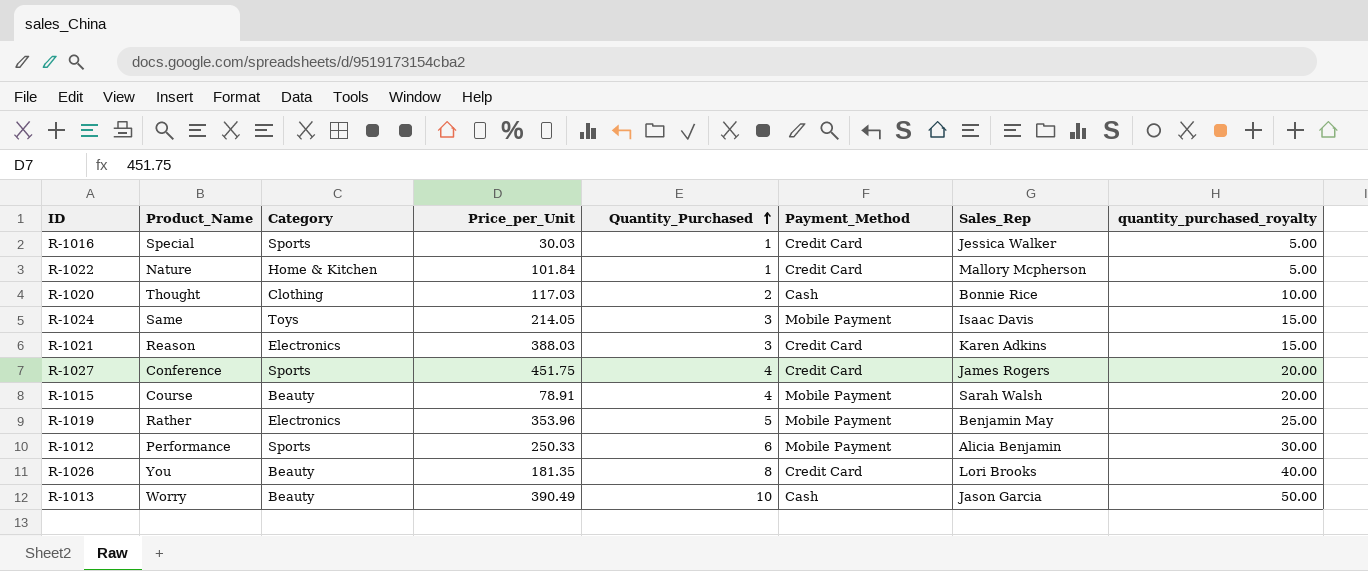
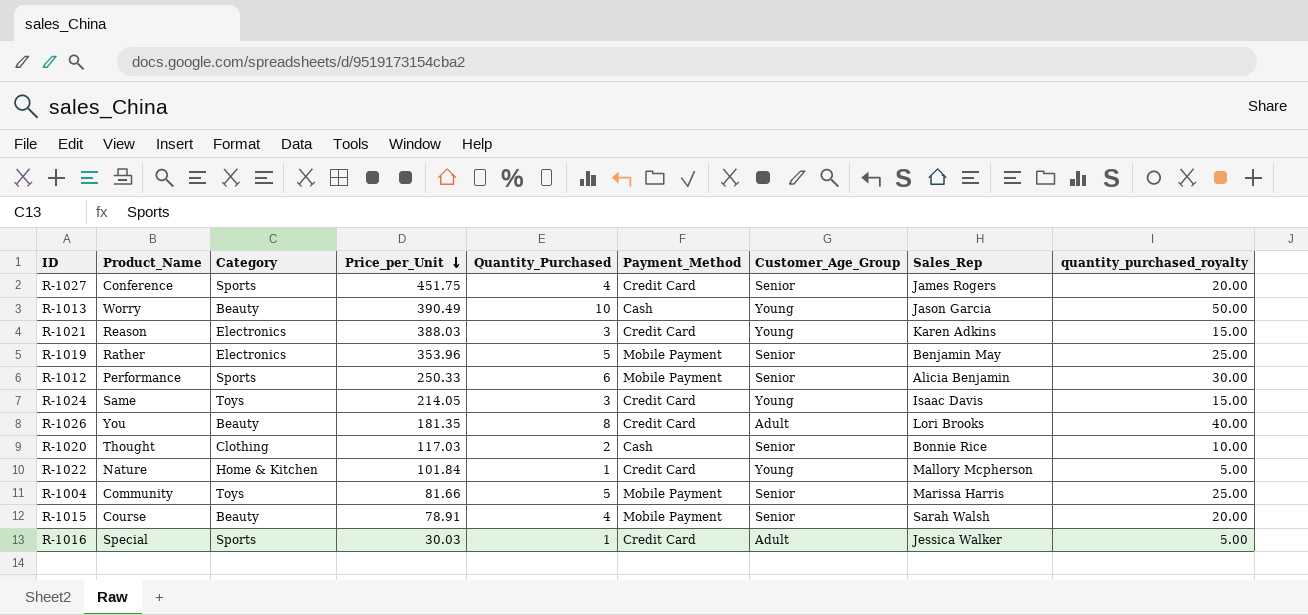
row order: Quantity_Purchased ascending -> Price_per_Unit descending
column Customer_Age_Group | position: none -> 7
R-1024 | Payment_Method: Mobile Payment -> Credit Card
row R-1004: none -> Community | Toys | 81.66 | 5 | Mobile Payment | Senior | Marissa Harris | 25.00

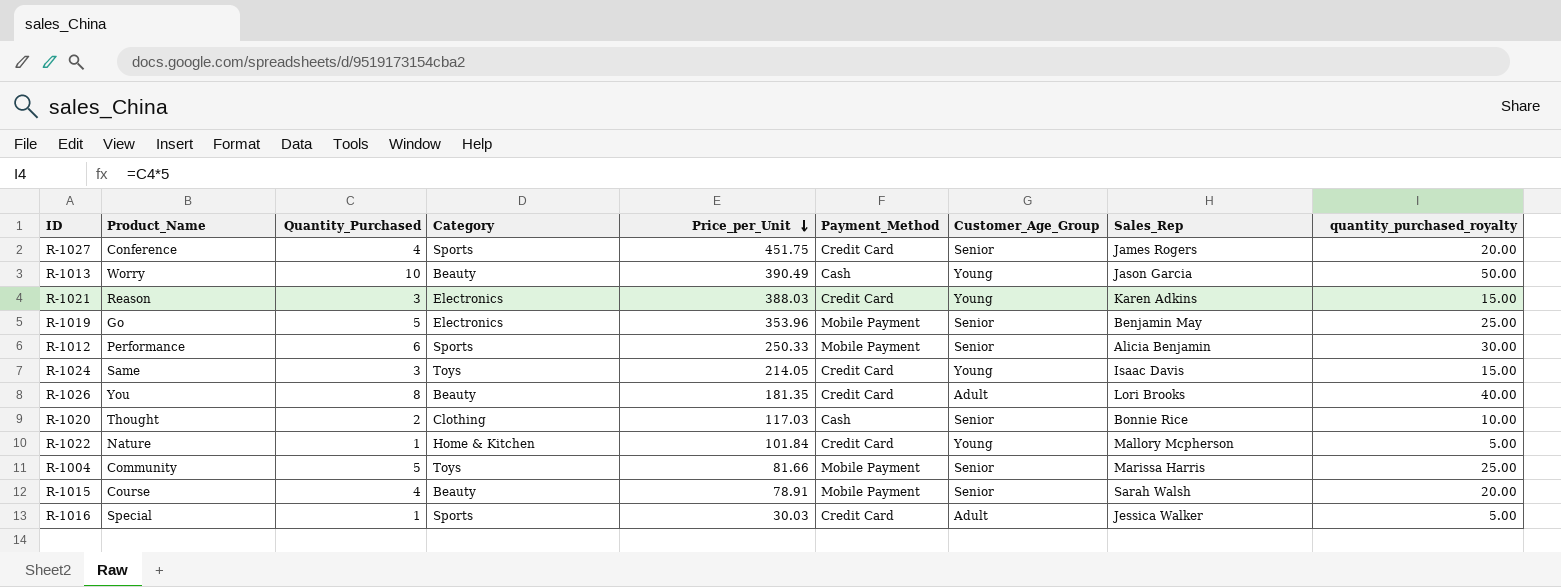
column Quantity_Purchased | position: 5 -> 3
R-1019 | Product_Name: Rather -> Go

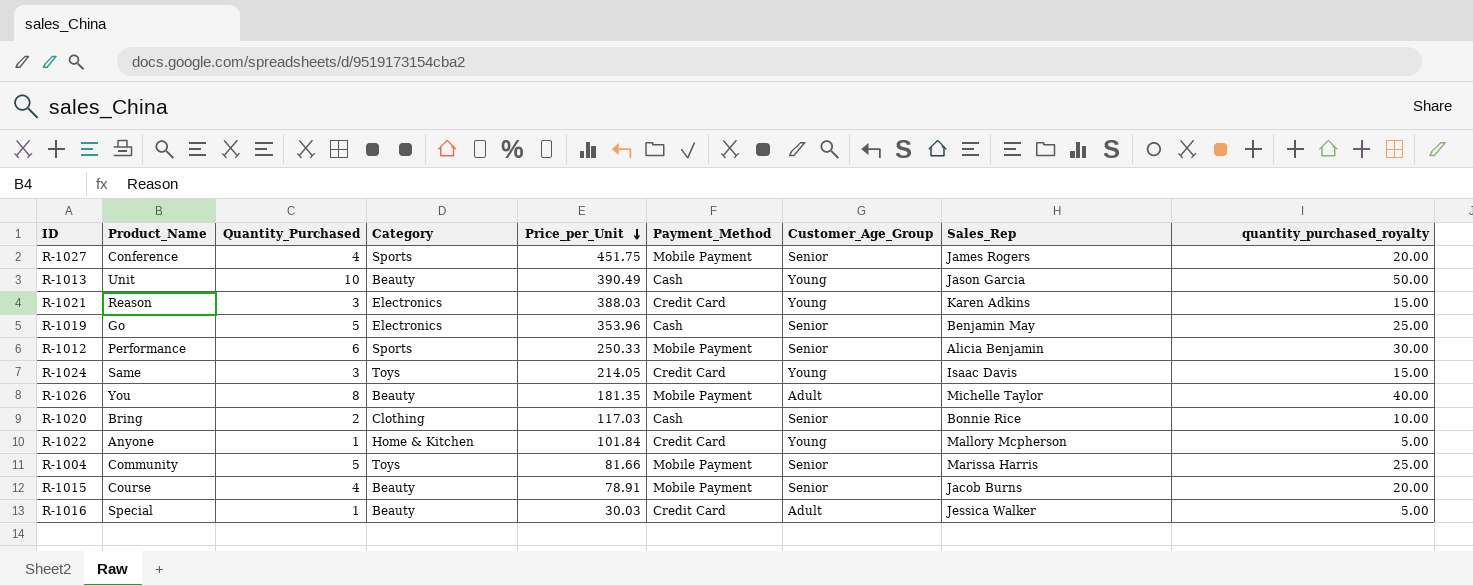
R-1027 | Payment_Method: Credit Card -> Mobile Payment
R-1013 | Product_Name: Worry -> Unit
R-1019 | Payment_Method: Mobile Payment -> Cash
R-1026 | Payment_Method: Credit Card -> Mobile Payment
R-1026 | Sales_Rep: Lori Brooks -> Michelle Taylor
R-1020 | Product_Name: Thought -> Bring
R-1022 | Product_Name: Nature -> Anyone
R-1015 | Sales_Rep: Sarah Walsh -> Jacob Burns
R-1016 | Category: Sports -> Beauty

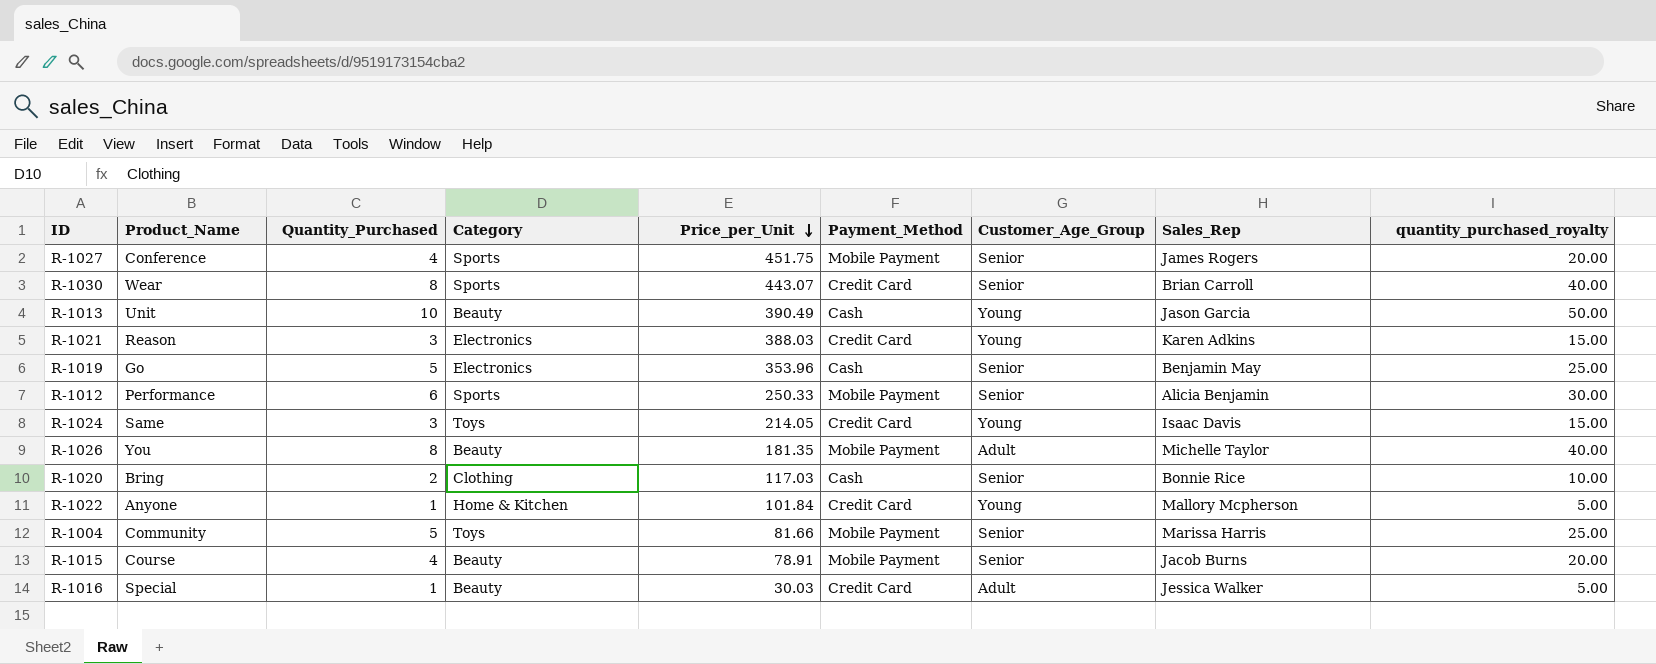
row R-1030: none -> Wear | 8 | Sports | 443.07 | Credit Card | Senior | Brian Carroll | 40.00

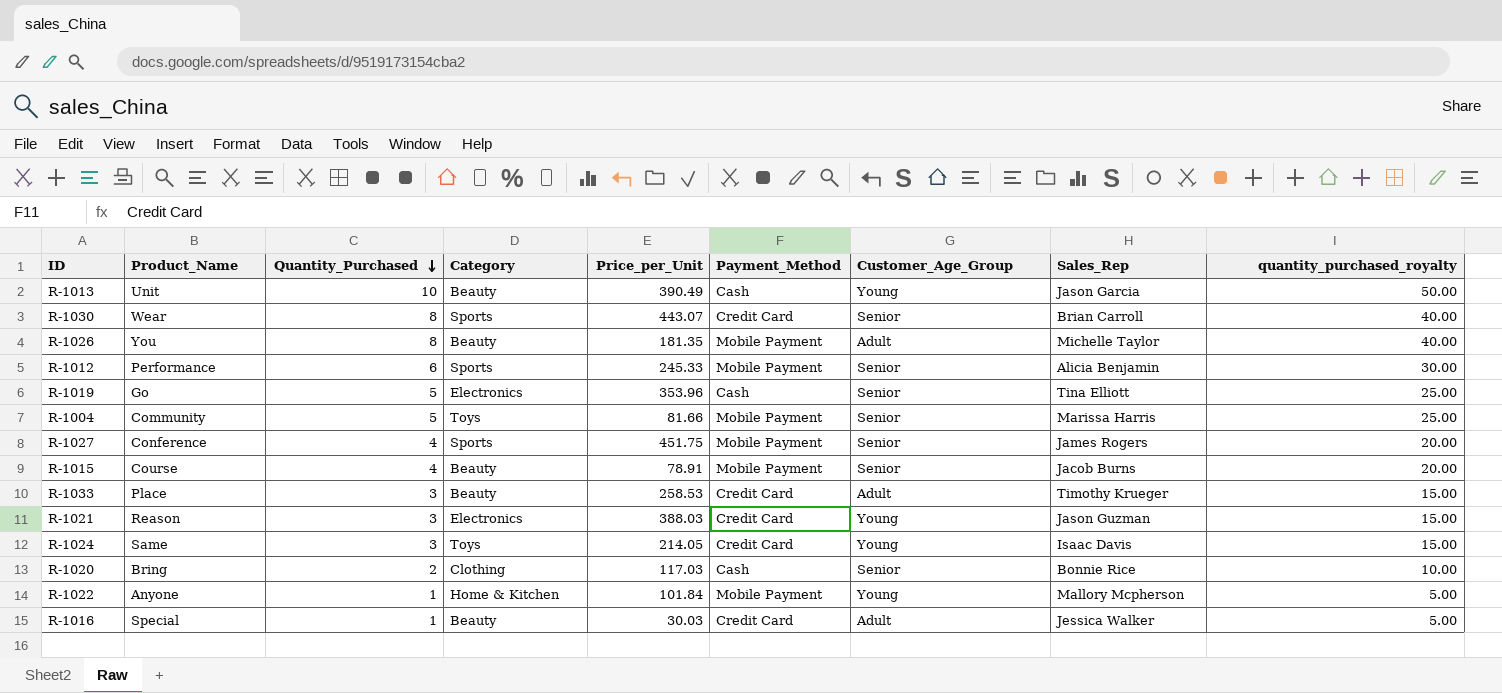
row order: Price_per_Unit descending -> Quantity_Purchased descending
R-1012 | Price_per_Unit: 250.33 -> 245.33
R-1019 | Sales_Rep: Benjamin May -> Tina Elliott
row R-1033: none -> Place | 3 | Beauty | 258.53 | Credit Card | Adult | Timothy Krueger | 15.00
R-1021 | Sales_Rep: Karen Adkins -> Jason Guzman
R-1022 | Payment_Method: Credit Card -> Mobile Payment

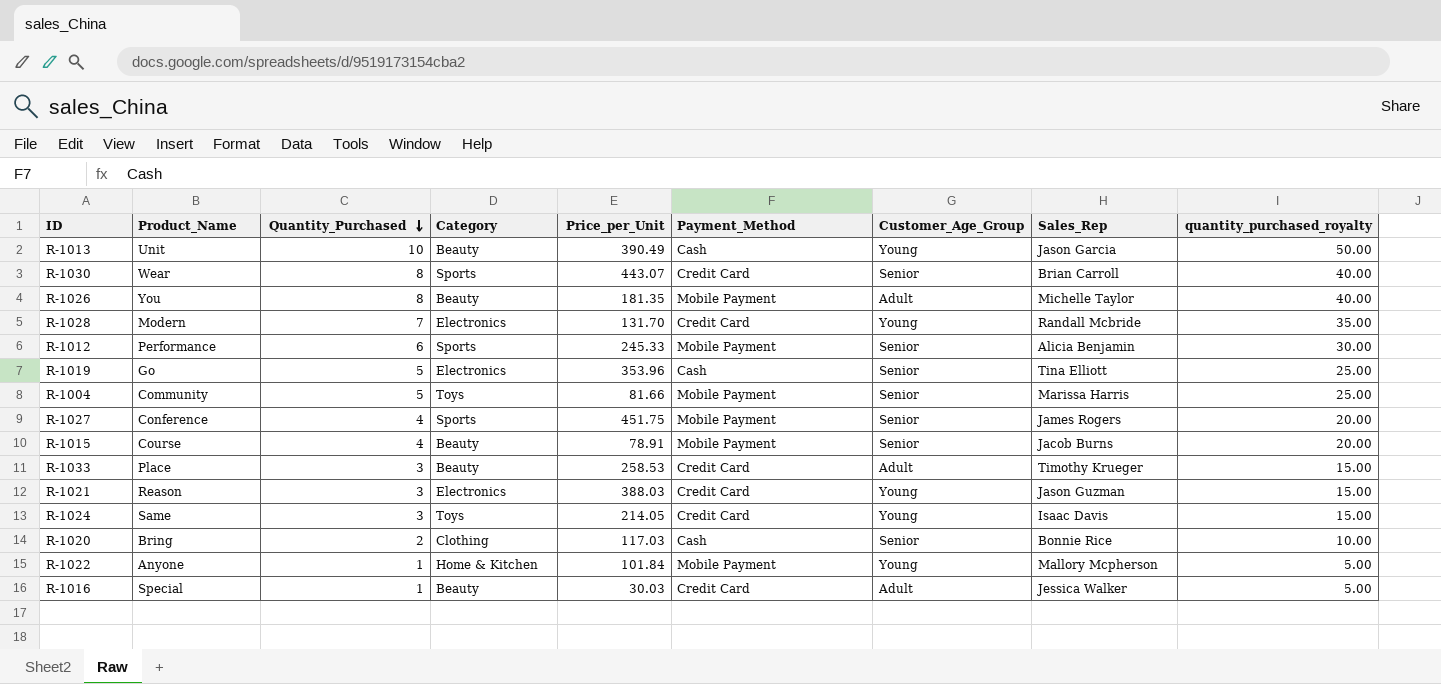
row R-1028: none -> Modern | 7 | Electronics | 131.70 | Credit Card | Young | Randall Mcbride | 35.00

